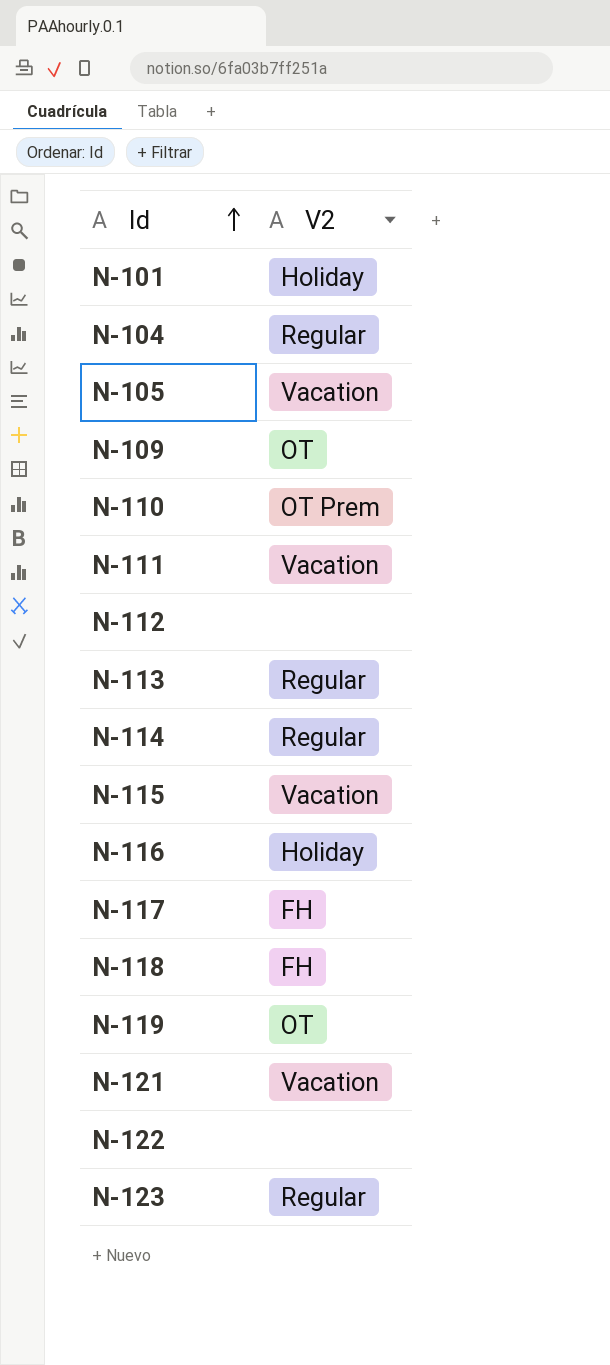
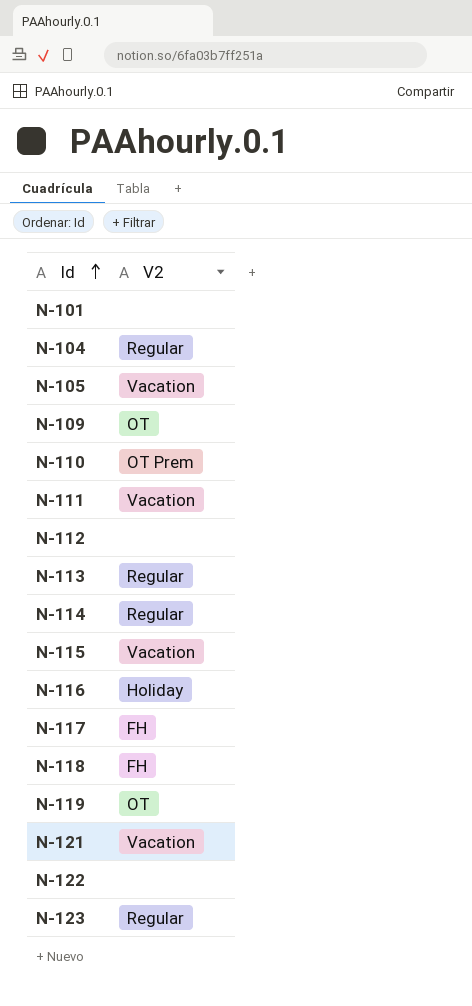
N-101 | V2: Holiday -> none

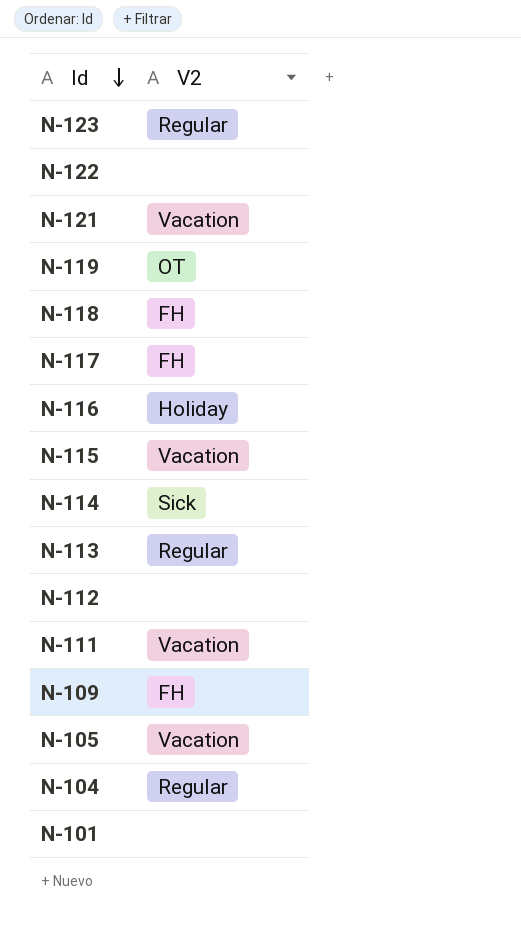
row order: Id ascending -> Id descending
row N-110: OT Prem -> none
N-114 | V2: Regular -> Sick
N-109 | V2: OT -> FH

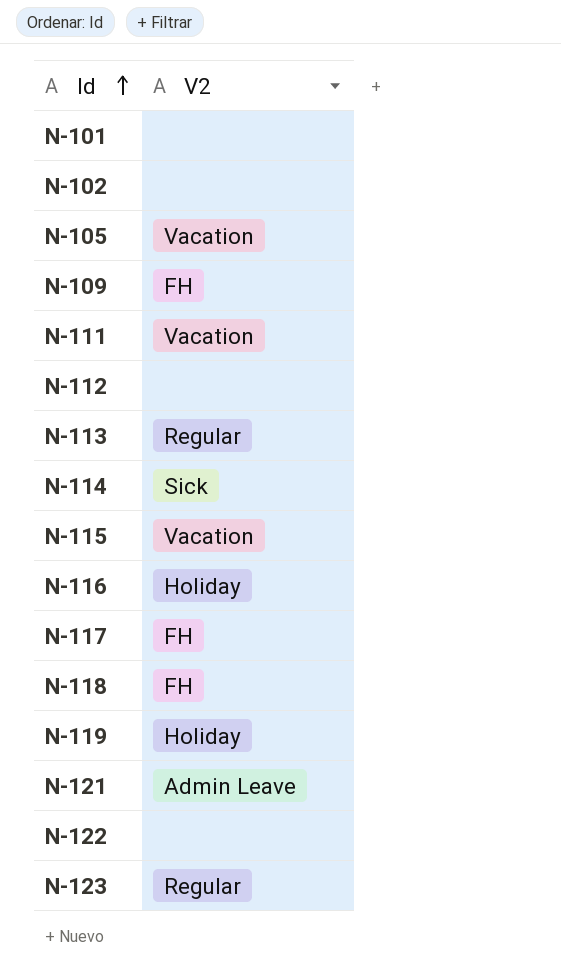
row order: Id descending -> Id ascending
row N-104: Regular -> none
row N-102: none -> none
N-119 | V2: OT -> Holiday
N-121 | V2: Vacation -> Admin Leave

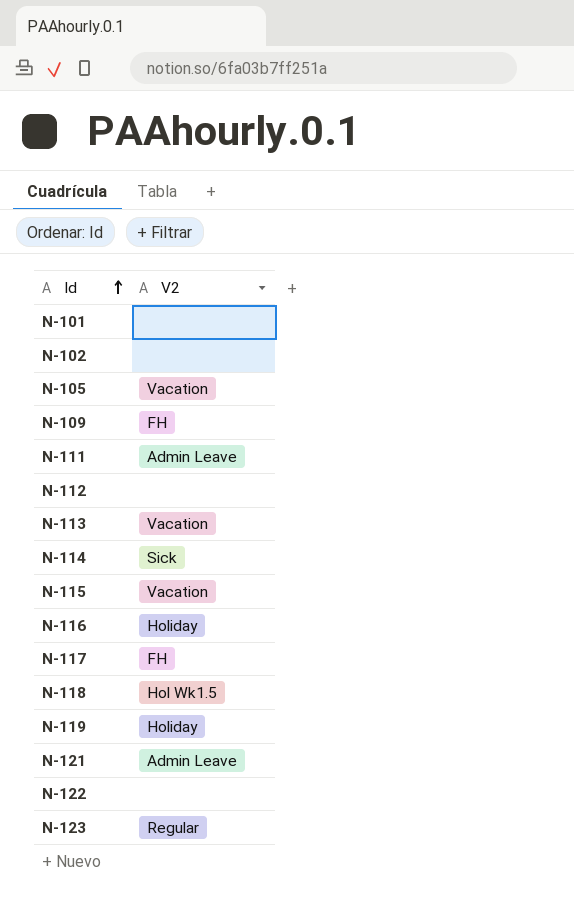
N-111 | V2: Vacation -> Admin Leave
N-113 | V2: Regular -> Vacation
N-118 | V2: FH -> Hol Wk1.5

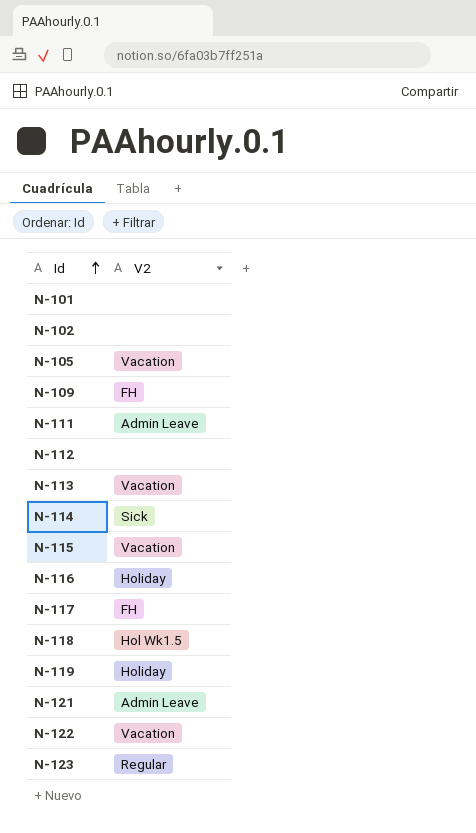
N-122 | V2: none -> Vacation

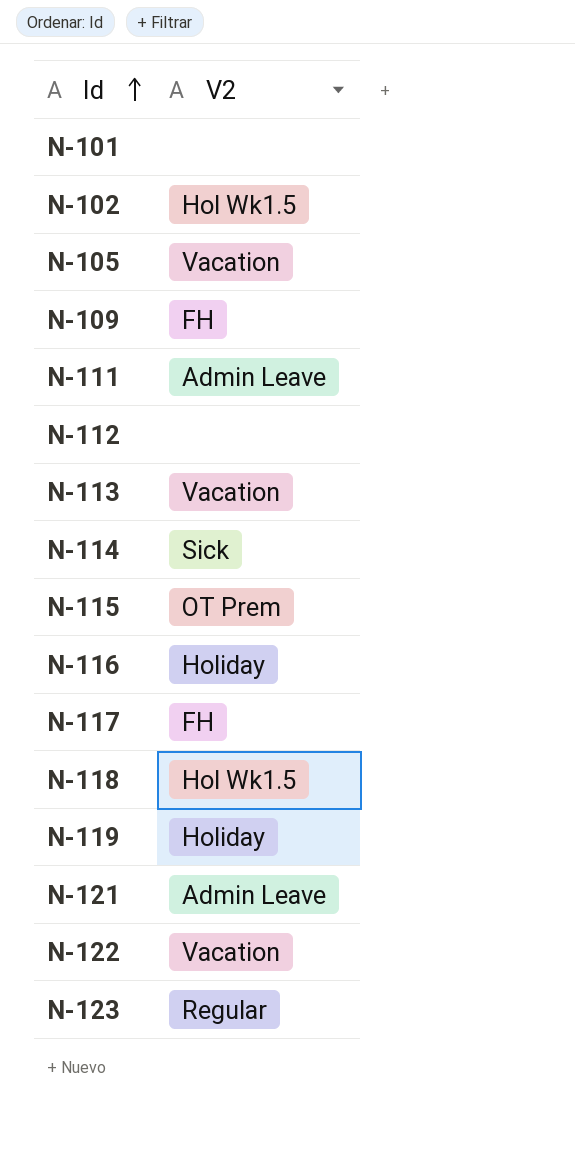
N-102 | V2: none -> Hol Wk1.5
N-115 | V2: Vacation -> OT Prem

